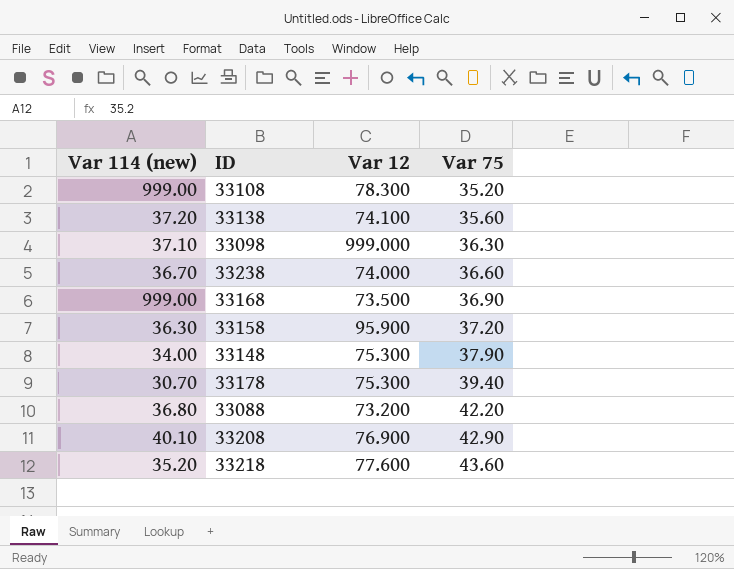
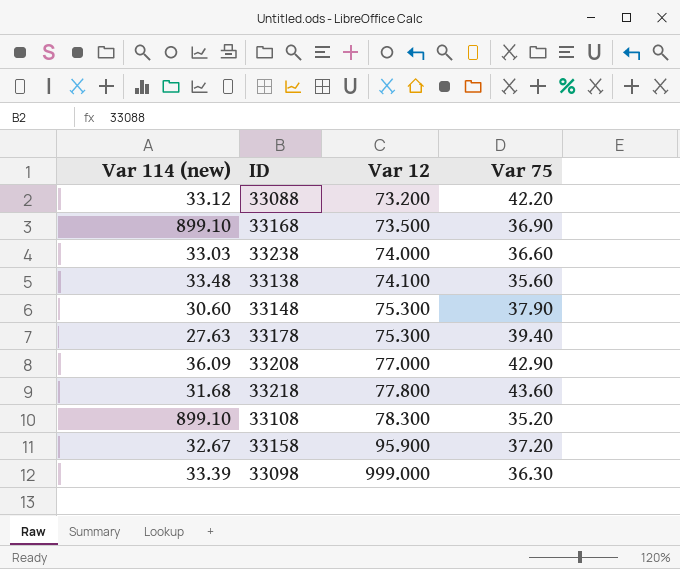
row order: Var 75 ascending -> Var 12 ascending
33088 | Var 114 (new): 36.80 -> 33.12
33168 | Var 114 (new): 999.00 -> 899.10
33238 | Var 114 (new): 36.70 -> 33.03
33138 | Var 114 (new): 37.20 -> 33.48
33148 | Var 114 (new): 34.00 -> 30.60
33178 | Var 114 (new): 30.70 -> 27.63
33208 | Var 114 (new): 40.10 -> 36.09
33208 | Var 12: 76.900 -> 77.000
33218 | Var 114 (new): 35.20 -> 31.68
33218 | Var 12: 77.600 -> 77.800
33108 | Var 114 (new): 999.00 -> 899.10
33158 | Var 114 (new): 36.30 -> 32.67
33098 | Var 114 (new): 37.10 -> 33.39

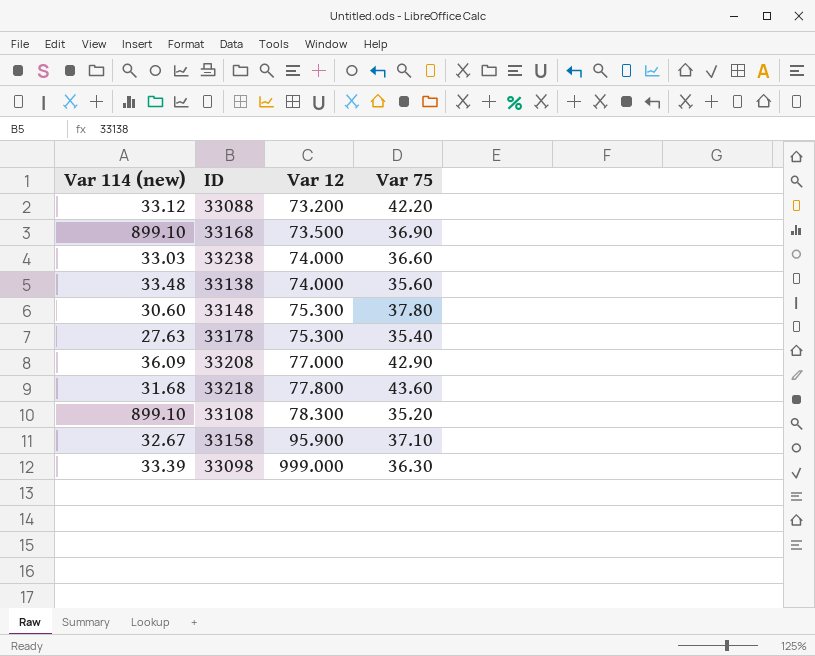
33138 | Var 12: 74.100 -> 74.000
33148 | Var 75: 37.90 -> 37.80
33178 | Var 75: 39.40 -> 35.40
33158 | Var 75: 37.20 -> 37.10

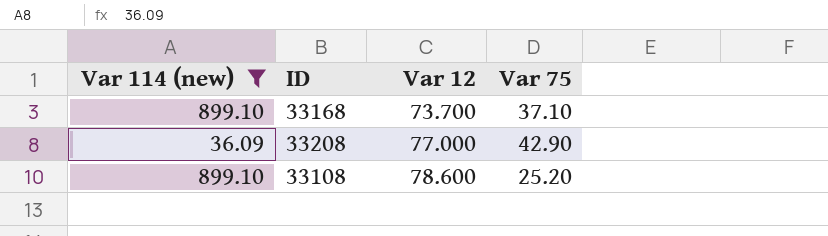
filter: none -> Var 114 (new) >= 36.09
33168 | Var 12: 73.500 -> 73.700
33168 | Var 75: 36.90 -> 37.10
33108 | Var 12: 78.300 -> 78.600
33108 | Var 75: 35.20 -> 25.20

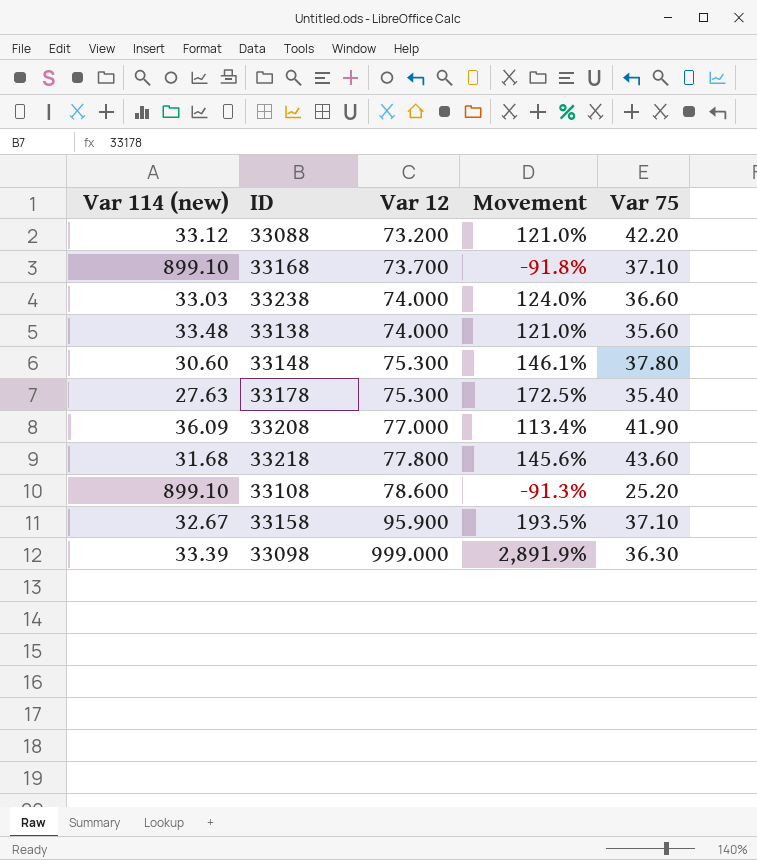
filter: Var 114 (new) >= 36.09 -> none
column Movement | formula: none -> ([Var 12] - [Var 114 (new)]) / [Var 114 (new)]
33208 | Var 75: 42.90 -> 41.90

